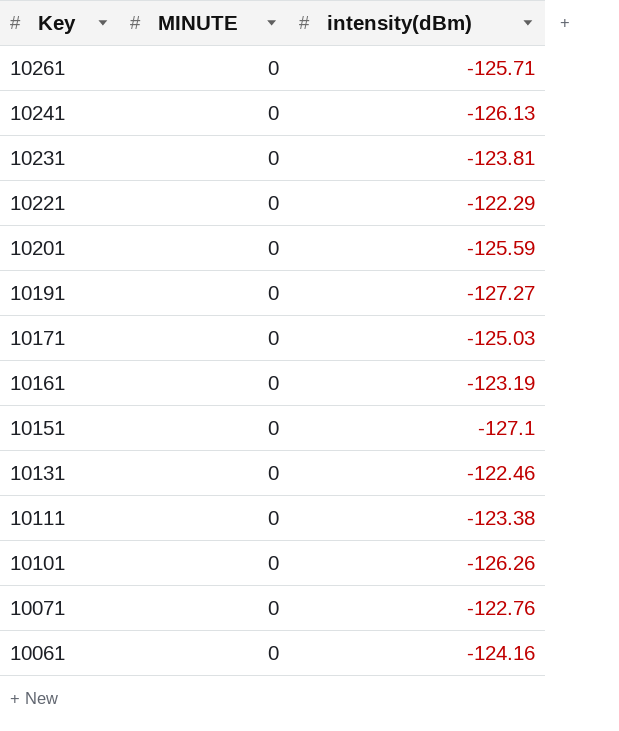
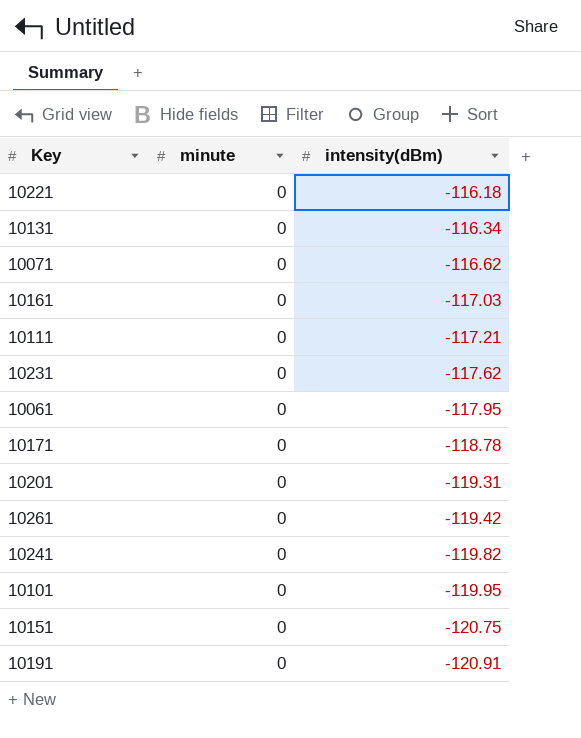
row order: Key descending -> intensity(dBm) descending
column name: MINUTE -> minute
10221 | intensity(dBm): -122.29 -> -116.18
10131 | intensity(dBm): -122.46 -> -116.34
10071 | intensity(dBm): -122.76 -> -116.62
10161 | intensity(dBm): -123.19 -> -117.03
10111 | intensity(dBm): -123.38 -> -117.21
10231 | intensity(dBm): -123.81 -> -117.62
10061 | intensity(dBm): -124.16 -> -117.95
10171 | intensity(dBm): -125.03 -> -118.78
10201 | intensity(dBm): -125.59 -> -119.31
10261 | intensity(dBm): -125.71 -> -119.42
10241 | intensity(dBm): -126.13 -> -119.82
10101 | intensity(dBm): -126.26 -> -119.95
10151 | intensity(dBm): -127.1 -> -120.75
10191 | intensity(dBm): -127.27 -> -120.91

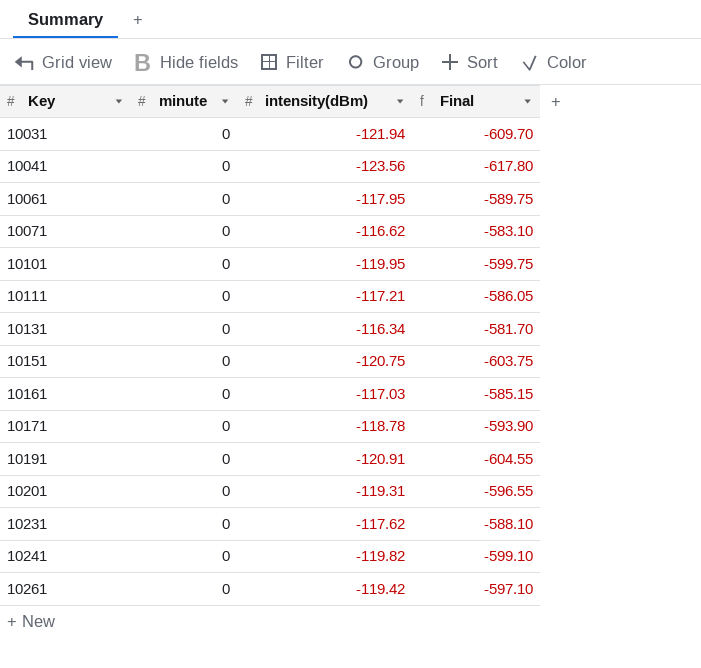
row order: intensity(dBm) descending -> Key ascending
column Final | formula: none -> [intensity(dBm)] * 5
row 10221: 0 | -116.18 -> none
row 10031: none -> 0 | -121.94 | -609.70
row 10041: none -> 0 | -123.56 | -617.80

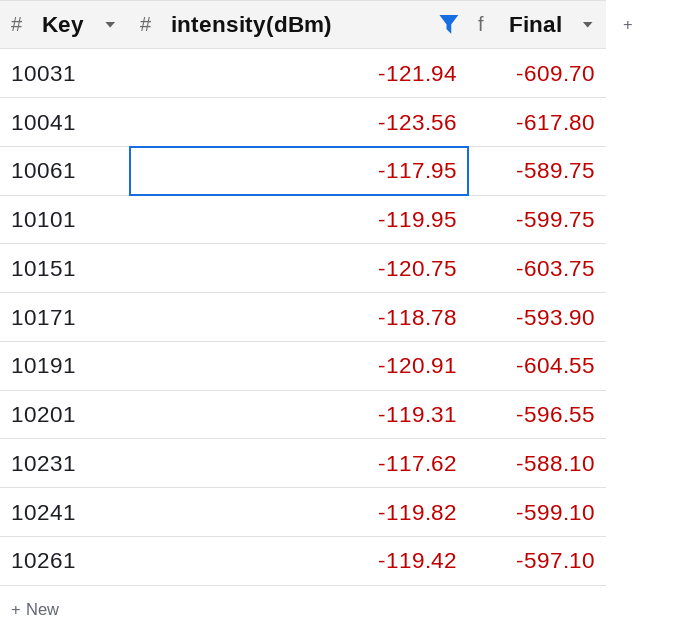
filter: none -> intensity(dBm) <= -117.62
column minute | position: 2 -> none

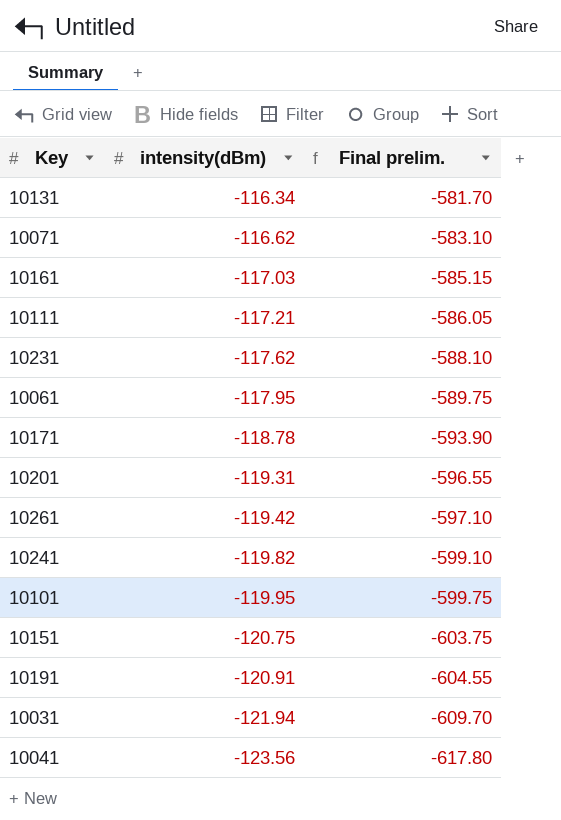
filter: intensity(dBm) <= -117.62 -> none
row order: Key ascending -> intensity(dBm) descending
column name: Final -> Final prelim.

